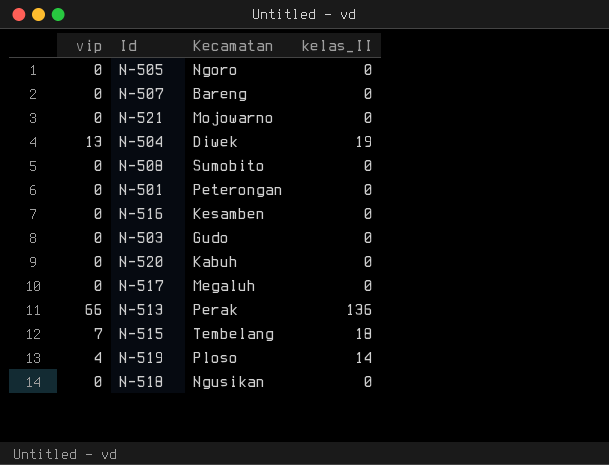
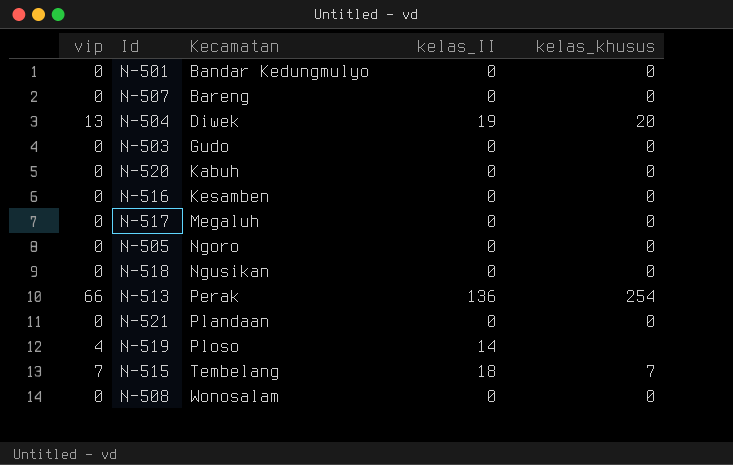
row order: none -> Kecamatan ascending
column kelas_khusus | position: none -> 5
N-501 | Kecamatan: Peterongan -> Bandar Kedungmulyo
N-521 | Kecamatan: Mojowarno -> Plandaan
N-508 | Kecamatan: Sumobito -> Wonosalam

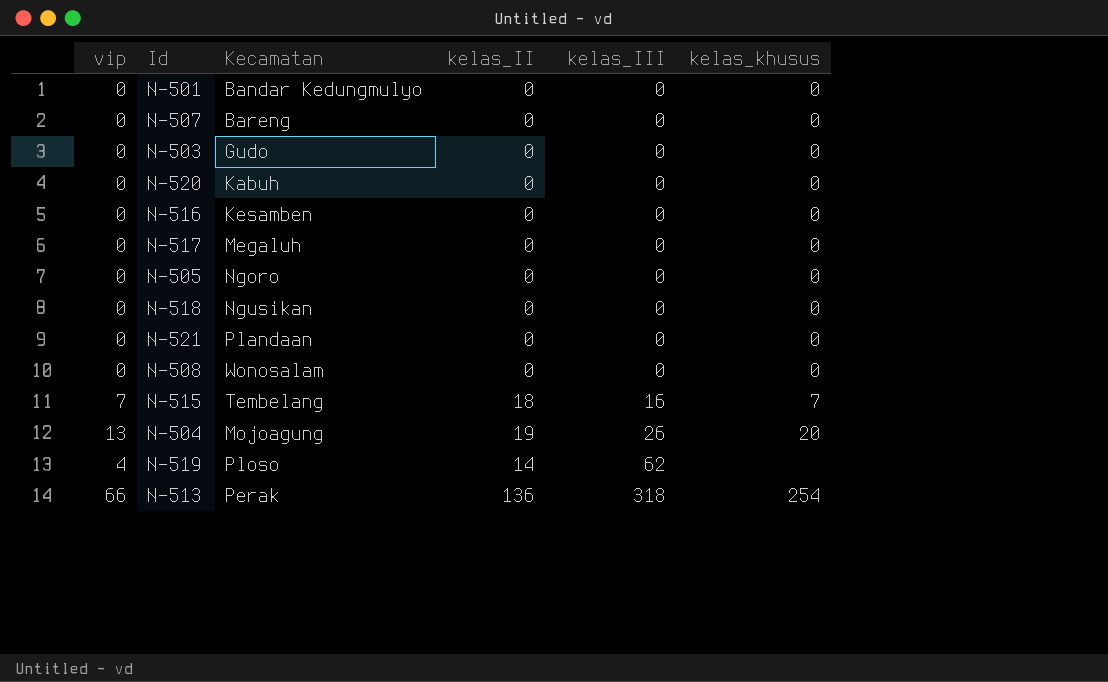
row order: Kecamatan ascending -> kelas_III ascending
column kelas_III | position: none -> 5
N-504 | Kecamatan: Diwek -> Mojoagung

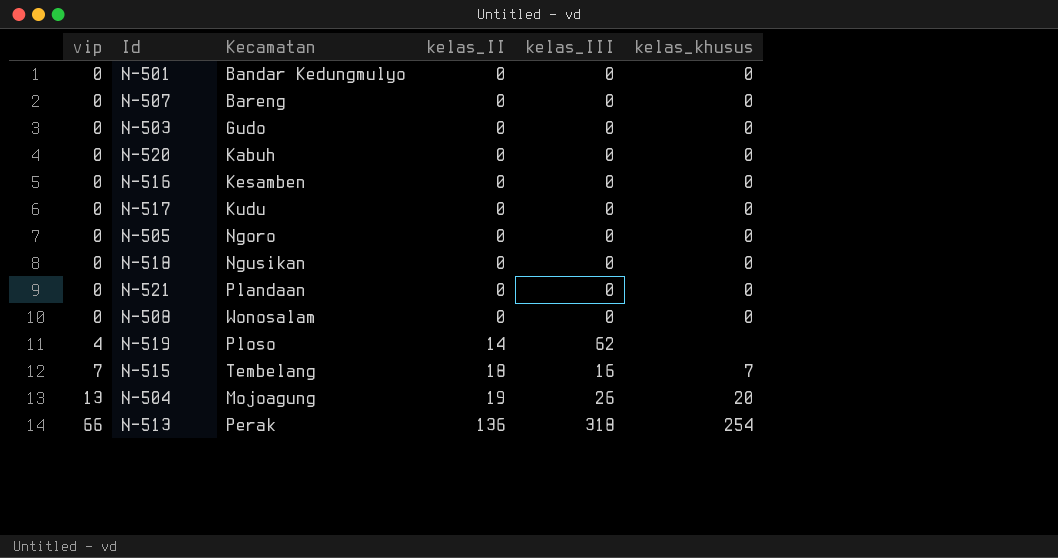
row order: kelas_III ascending -> vip ascending
N-517 | Kecamatan: Megaluh -> Kudu

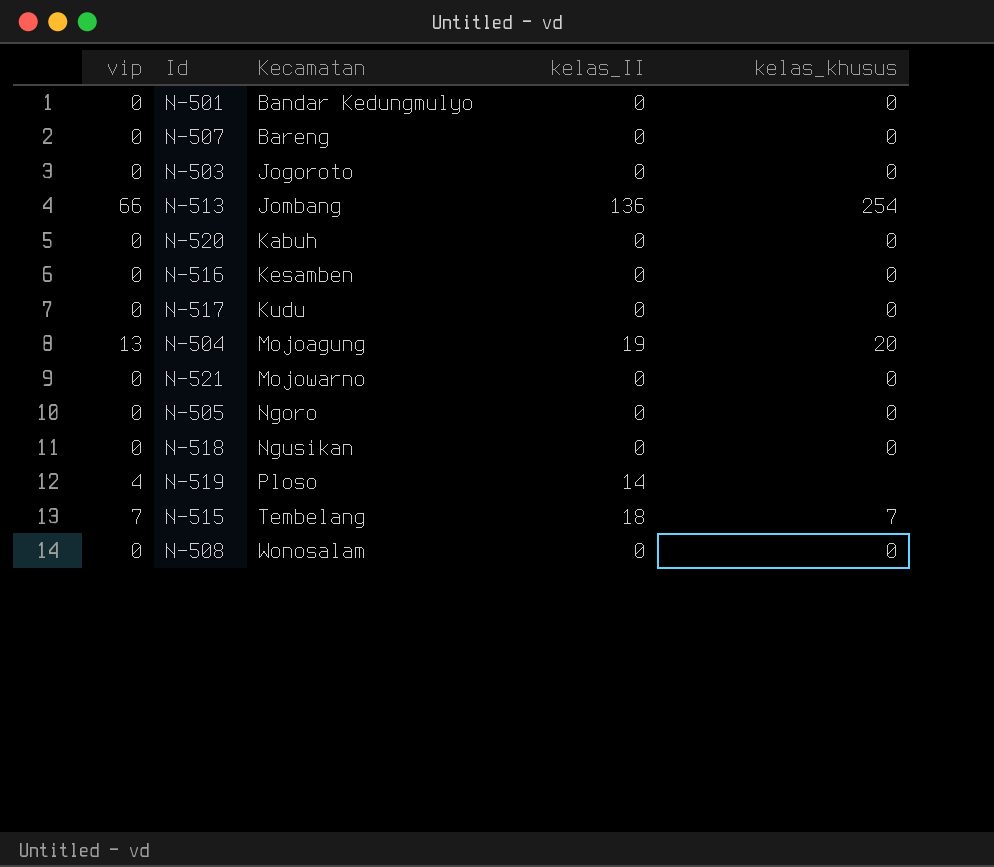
row order: vip ascending -> Kecamatan ascending
column kelas_III | position: 5 -> none
N-503 | Kecamatan: Gudo -> Jogoroto
N-513 | Kecamatan: Perak -> Jombang
N-521 | Kecamatan: Plandaan -> Mojowarno

